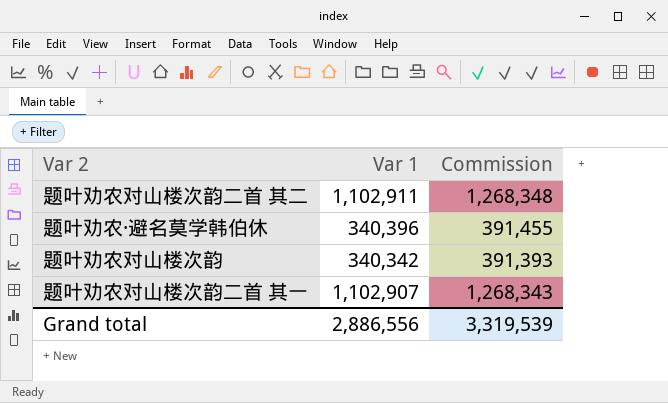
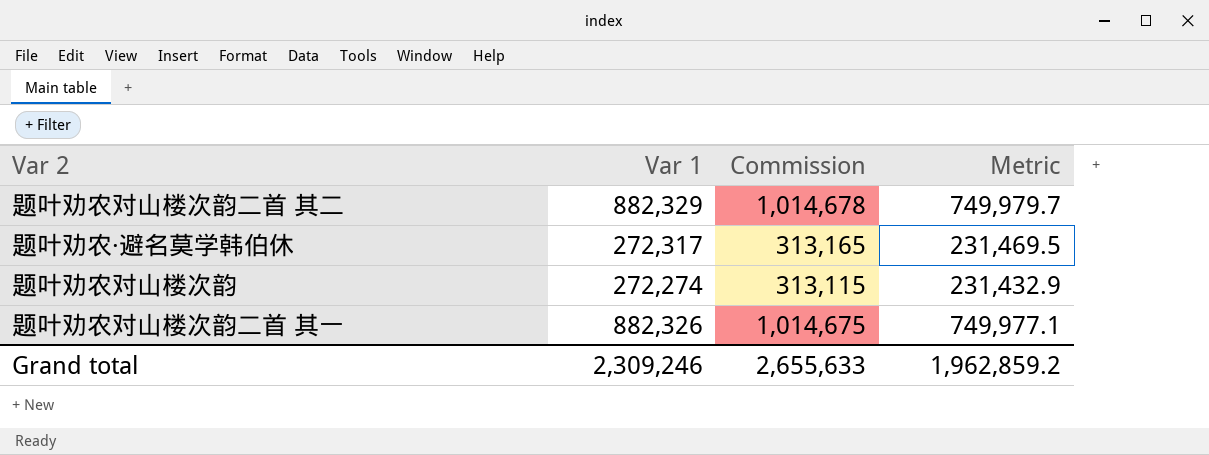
column Metric | formula: none -> [Var 1] * 0.85
题叶劝农对山楼次韵二首 其二 | Var 1: 1,102,911 -> 882,329
题叶劝农对山楼次韵二首 其二 | Commission: 1,268,348 -> 1,014,678
题叶劝农·避名莫学韩伯休 | Var 1: 340,396 -> 272,317
题叶劝农·避名莫学韩伯休 | Commission: 391,455 -> 313,165
题叶劝农对山楼次韵 | Var 1: 340,342 -> 272,274
题叶劝农对山楼次韵 | Commission: 391,393 -> 313,115
题叶劝农对山楼次韵二首 其一 | Var 1: 1,102,907 -> 882,326
题叶劝农对山楼次韵二首 其一 | Commission: 1,268,343 -> 1,014,675
Grand total | Var 1: 2,886,556 -> 2,309,246
Grand total | Commission: 3,319,539 -> 2,655,633

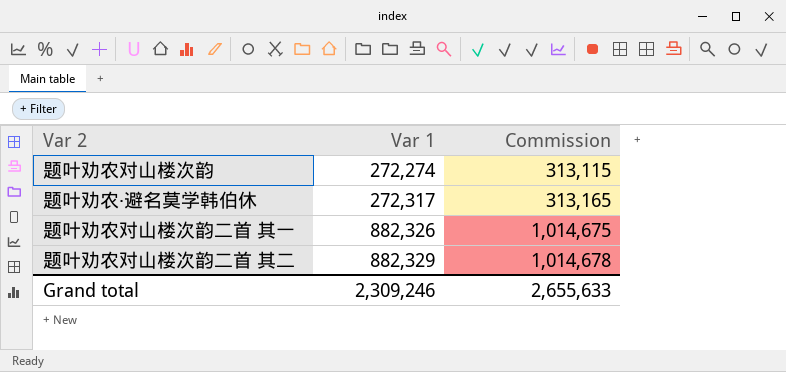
row order: none -> Var 1 ascending
column Metric | formula: [Var 1] * 0.85 -> none

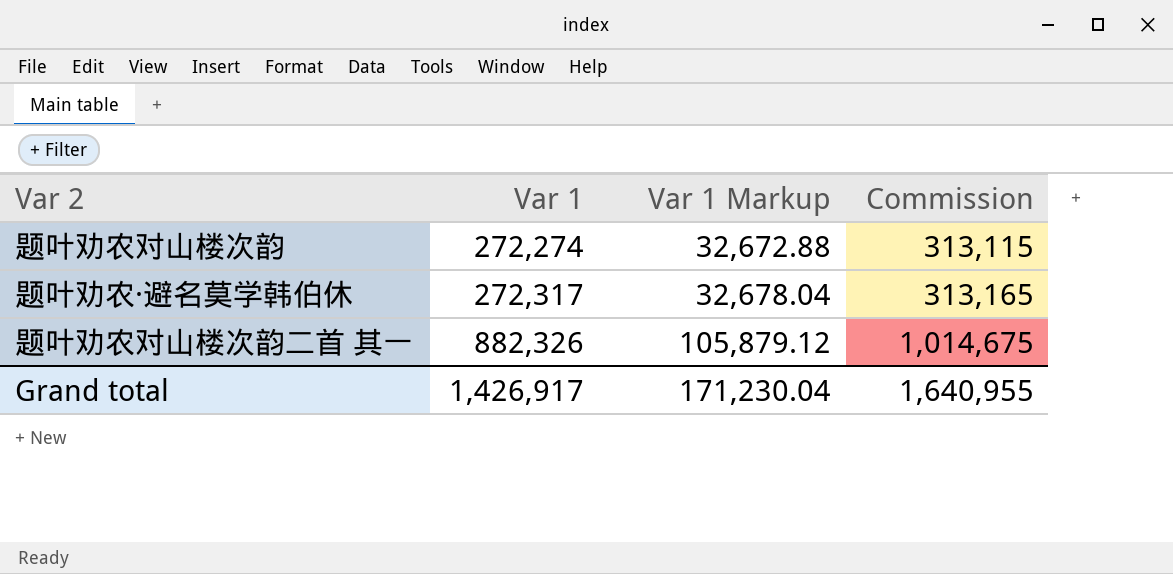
column Var 1 Markup | formula: none -> [Var 1] * 0.12
row 题叶劝农对山楼次韵二首 其二: 882,329 | 1,014,678 -> none
Grand total | Var 1: 2,309,246 -> 1,426,917
Grand total | Commission: 2,655,633 -> 1,640,955

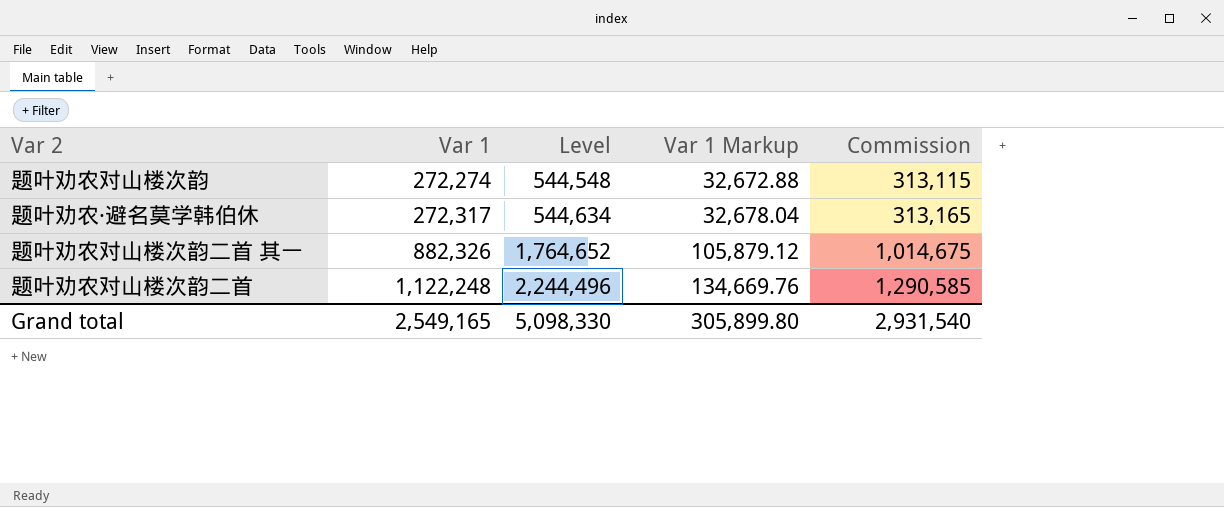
column Level | formula: none -> [Var 1] * 2
row 题叶劝农对山楼次韵二首: none -> 1,122,248 | 2,244,496 | 134,669.76 | 1,290,585
Grand total | Var 1: 1,426,917 -> 2,549,165
Grand total | Var 1 Markup: 171,230.04 -> 305,899.80
Grand total | Commission: 1,640,955 -> 2,931,540

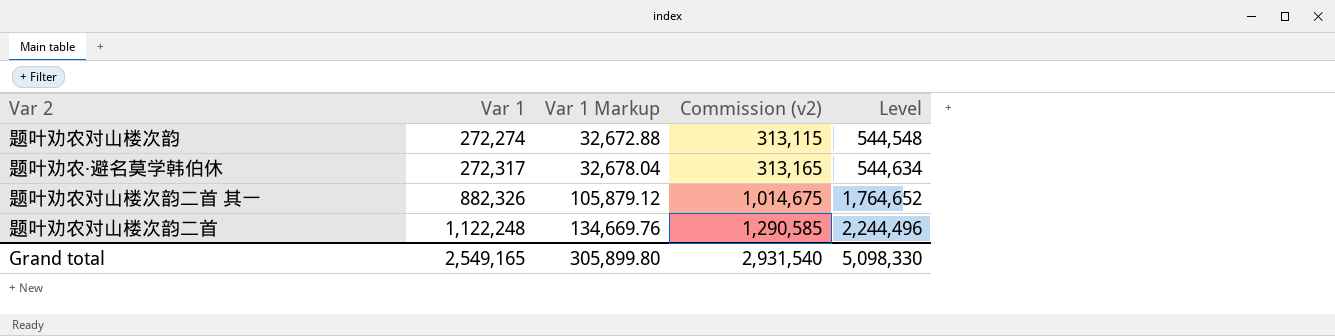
column name: Commission -> Commission (v2)
column Level | position: 3 -> 5

